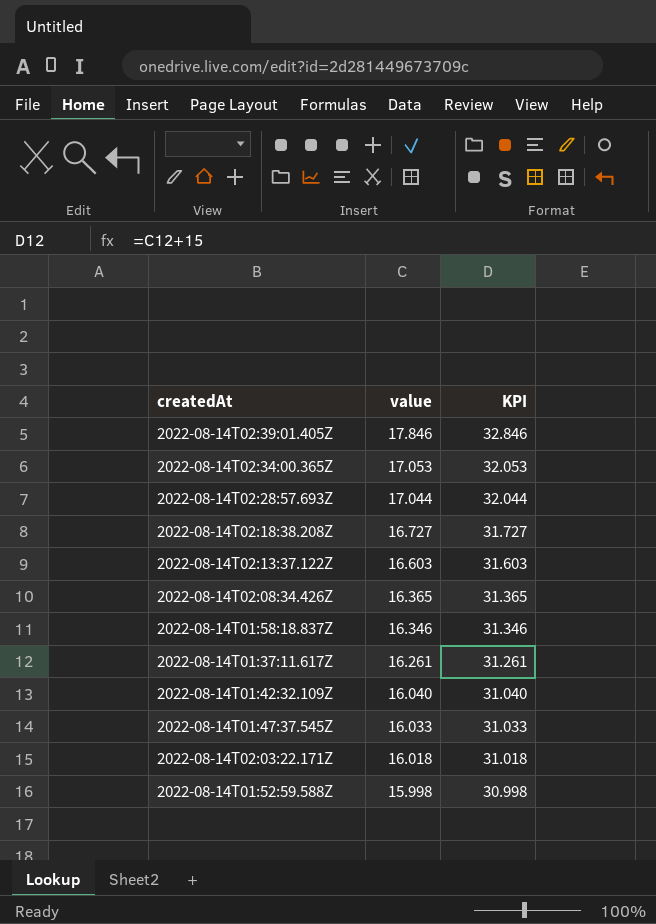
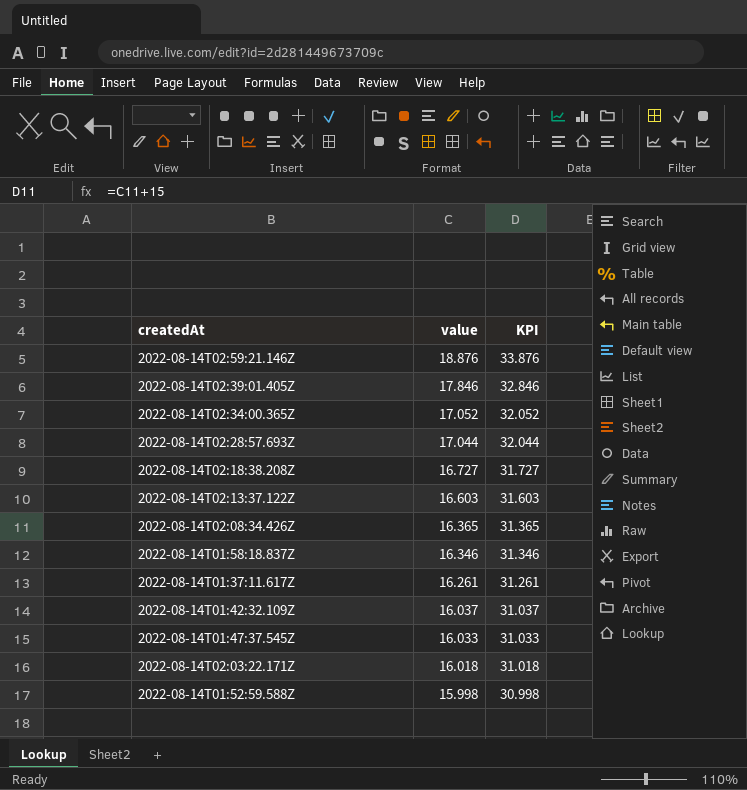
row 2022-08-14T02:59:21.146Z: none -> 18.876 | 33.876
2022-08-14T02:34:00.365Z | value: 17.053 -> 17.052
2022-08-14T02:34:00.365Z | KPI: 32.053 -> 32.052
2022-08-14T01:42:32.109Z | value: 16.040 -> 16.037
2022-08-14T01:42:32.109Z | KPI: 31.040 -> 31.037

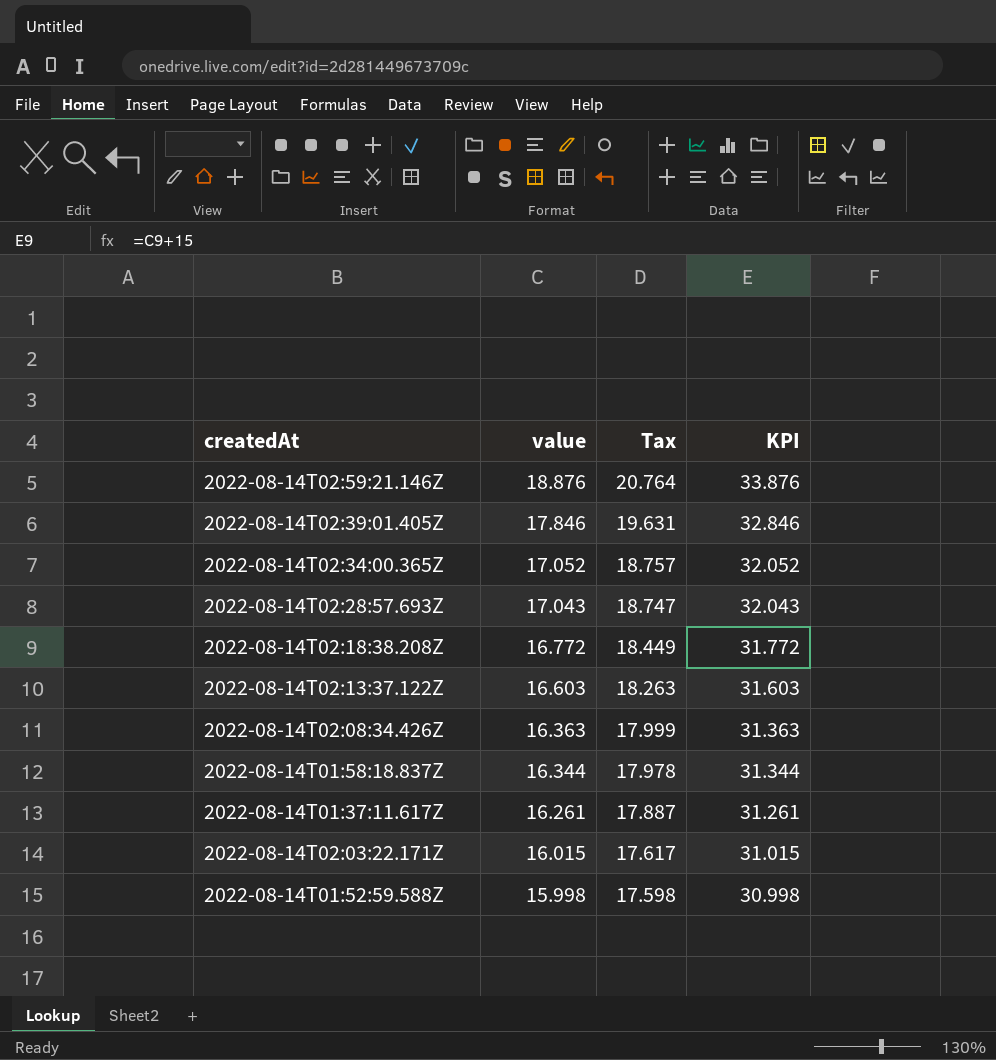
column Tax | formula: none -> [value] * 1.1
row 2022-08-14T01:42:32.109Z: 16.037 | 31.037 -> none
row 2022-08-14T01:47:37.545Z: 16.033 | 31.033 -> none
2022-08-14T02:28:57.693Z | value: 17.044 -> 17.043
2022-08-14T02:28:57.693Z | KPI: 32.044 -> 32.043
2022-08-14T02:18:38.208Z | value: 16.727 -> 16.772
2022-08-14T02:18:38.208Z | KPI: 31.727 -> 31.772
2022-08-14T02:08:34.426Z | value: 16.365 -> 16.363
2022-08-14T02:08:34.426Z | KPI: 31.365 -> 31.363
2022-08-14T01:58:18.837Z | value: 16.346 -> 16.344
2022-08-14T01:58:18.837Z | KPI: 31.346 -> 31.344
2022-08-14T02:03:22.171Z | value: 16.018 -> 16.015
2022-08-14T02:03:22.171Z | KPI: 31.018 -> 31.015

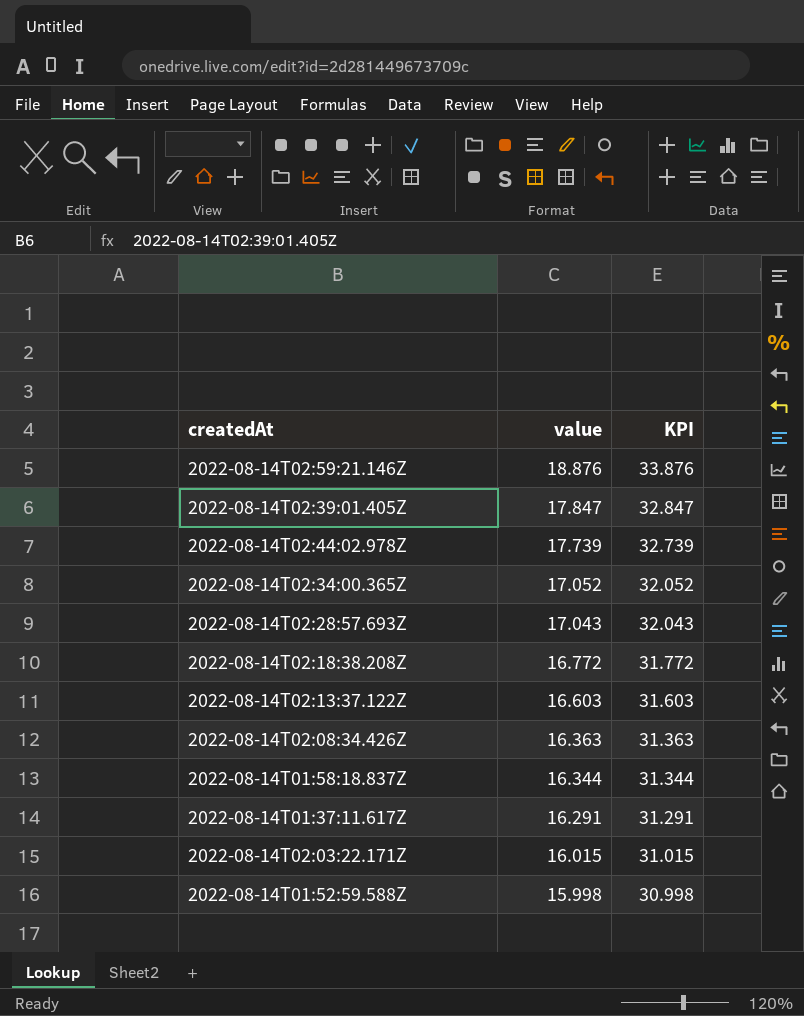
column Tax | formula: [value] * 1.1 -> none
2022-08-14T02:39:01.405Z | value: 17.846 -> 17.847
2022-08-14T02:39:01.405Z | KPI: 32.846 -> 32.847
row 2022-08-14T02:44:02.978Z: none -> 17.739 | 32.739
2022-08-14T01:37:11.617Z | value: 16.261 -> 16.291
2022-08-14T01:37:11.617Z | KPI: 31.261 -> 31.291

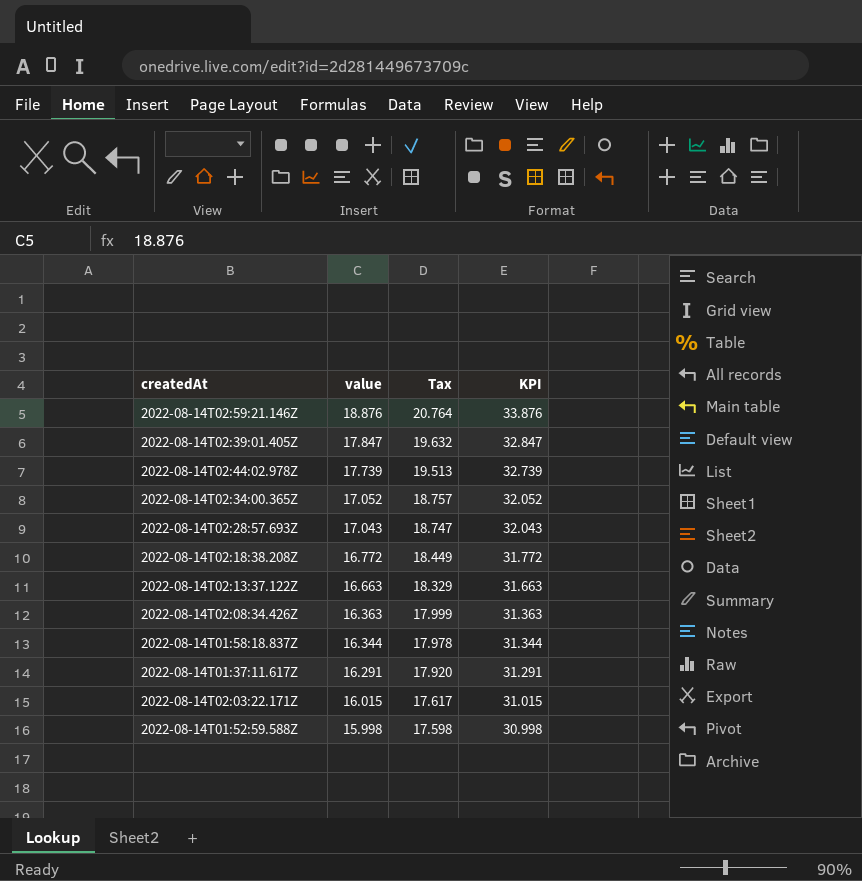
column Tax | formula: none -> [value] * 1.1
2022-08-14T02:13:37.122Z | value: 16.603 -> 16.663
2022-08-14T02:13:37.122Z | KPI: 31.603 -> 31.663

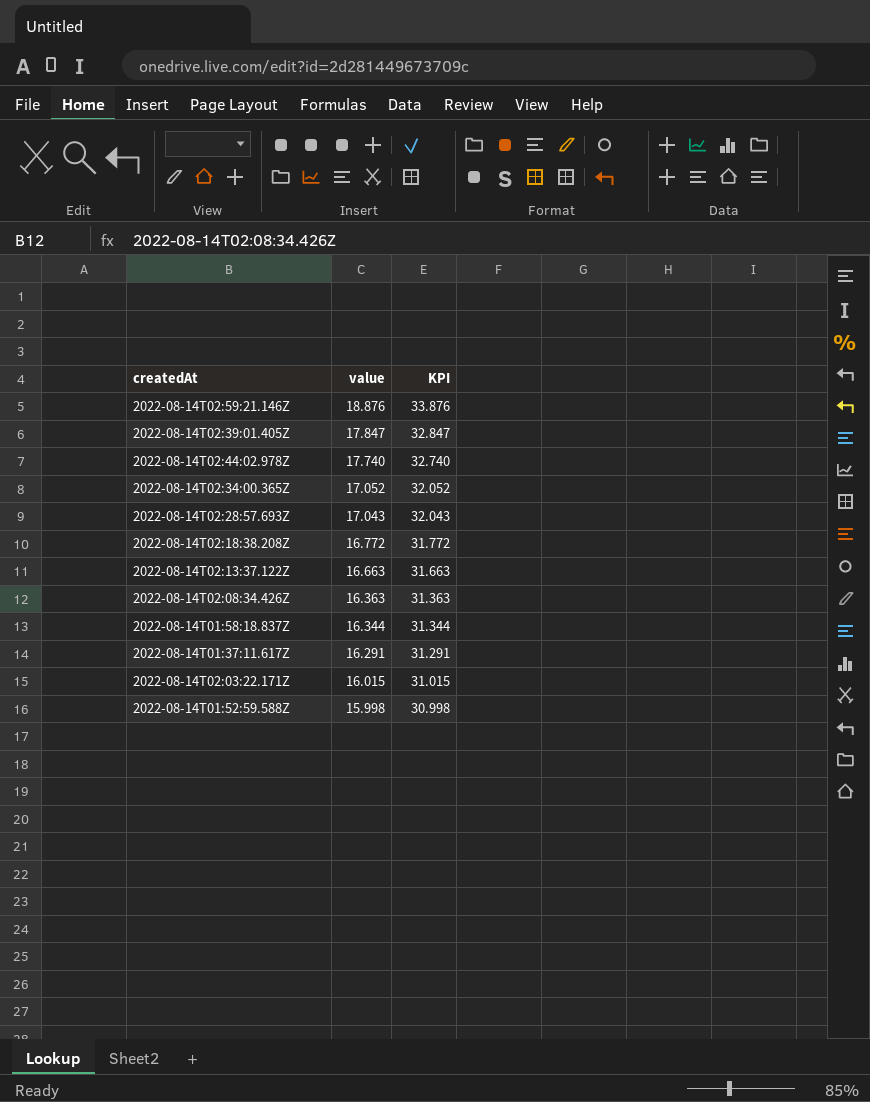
column Tax | formula: [value] * 1.1 -> none
2022-08-14T02:44:02.978Z | value: 17.739 -> 17.740
2022-08-14T02:44:02.978Z | KPI: 32.739 -> 32.740

